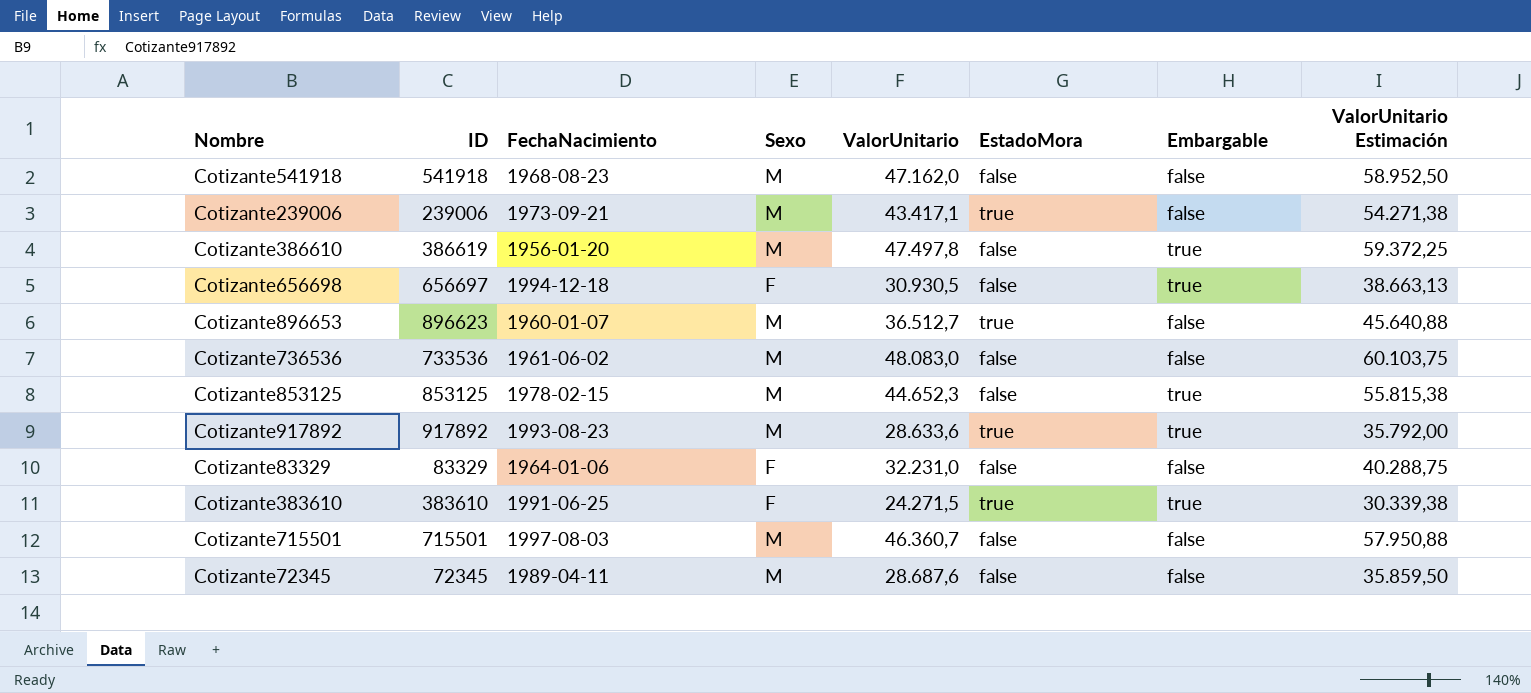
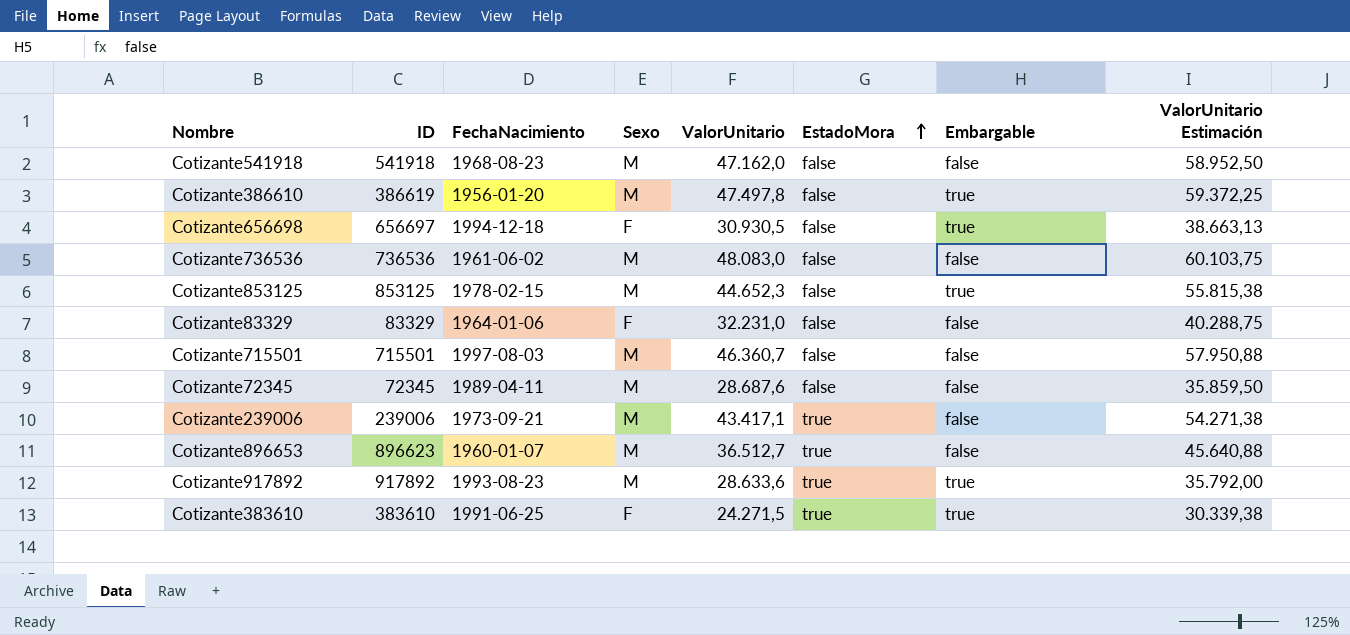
row order: none -> EstadoMora ascending
Cotizante736536 | ID: 733536 -> 736536

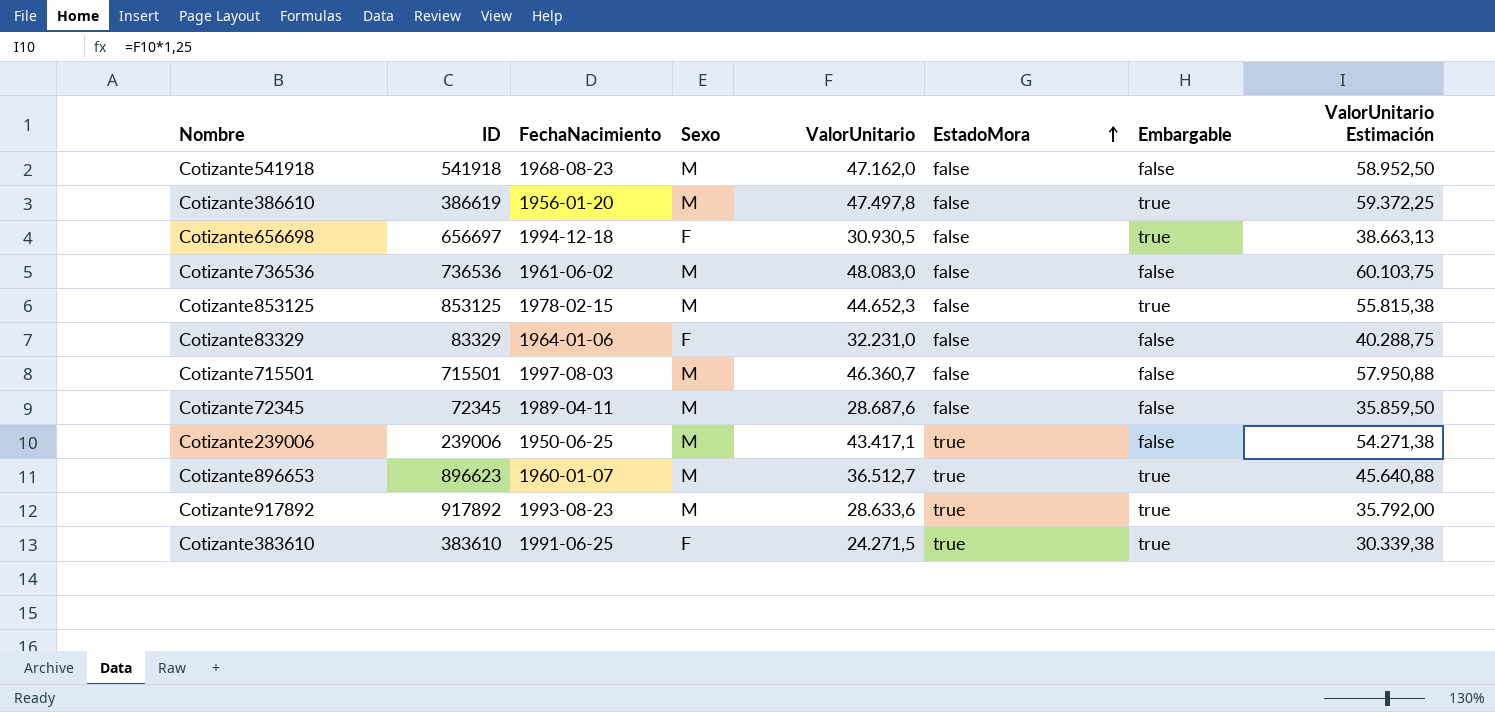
Cotizante239006 | FechaNacimiento: 1973-09-21 -> 1950-06-25
Cotizante896653 | Embargable: false -> true

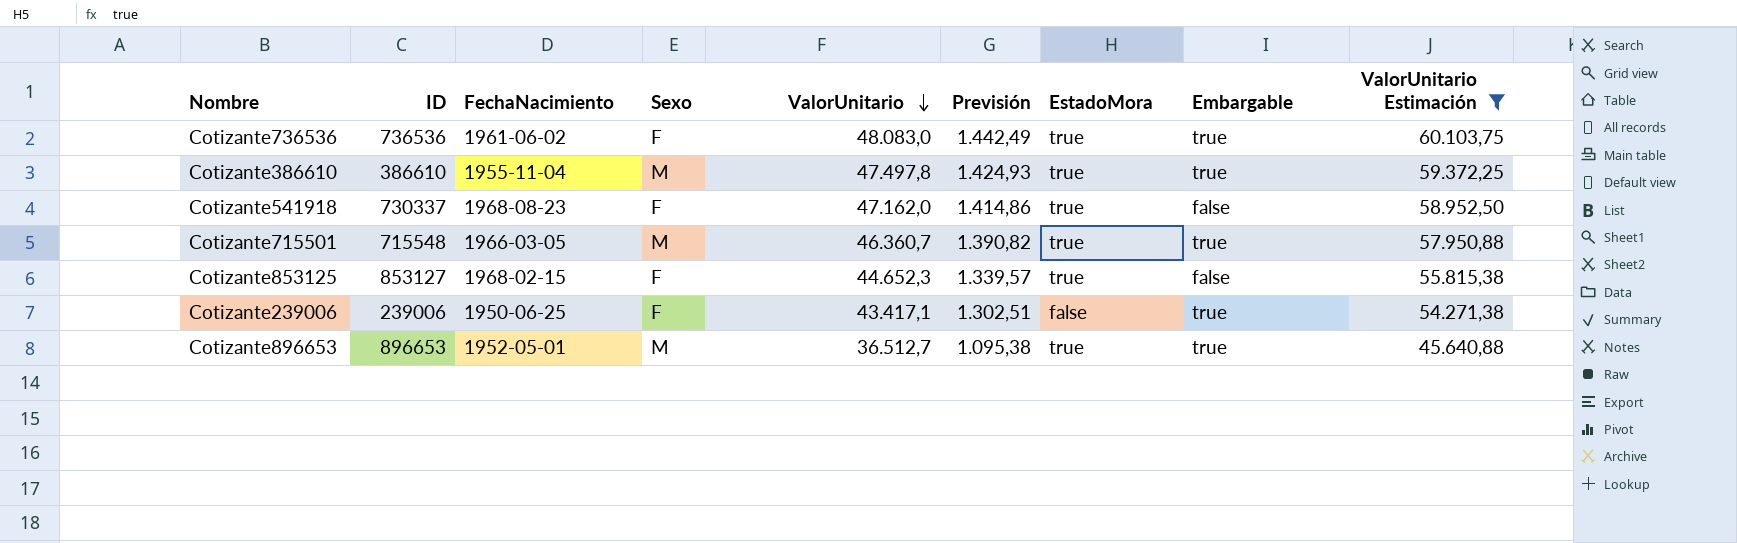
filter: none -> ValorUnitario Estimación >= 45.640,88
row order: EstadoMora ascending -> ValorUnitario descending
column Previsión | formula: none -> [ValorUnitario] * 0,03
Cotizante736536 | Sexo: M -> F
Cotizante736536 | EstadoMora: false -> true
Cotizante736536 | Embargable: false -> true
Cotizante386610 | ID: 386619 -> 386610
Cotizante386610 | FechaNacimiento: 1956-01-20 -> 1955-11-04
Cotizante386610 | EstadoMora: false -> true
Cotizante541918 | ID: 541918 -> 730337
Cotizante541918 | Sexo: M -> F
Cotizante541918 | EstadoMora: false -> true
Cotizante715501 | ID: 715501 -> 715548
Cotizante715501 | FechaNacimiento: 1997-08-03 -> 1966-03-05
Cotizante715501 | EstadoMora: false -> true
Cotizante715501 | Embargable: false -> true
Cotizante853125 | ID: 853125 -> 853127
Cotizante853125 | FechaNacimiento: 1978-02-15 -> 1968-02-15
Cotizante853125 | Sexo: M -> F
Cotizante853125 | EstadoMora: false -> true
Cotizante853125 | Embargable: true -> false
Cotizante239006 | Sexo: M -> F
Cotizante239006 | EstadoMora: true -> false
Cotizante239006 | Embargable: false -> true
Cotizante896653 | ID: 896623 -> 896653
Cotizante896653 | FechaNacimiento: 1960-01-07 -> 1952-05-01

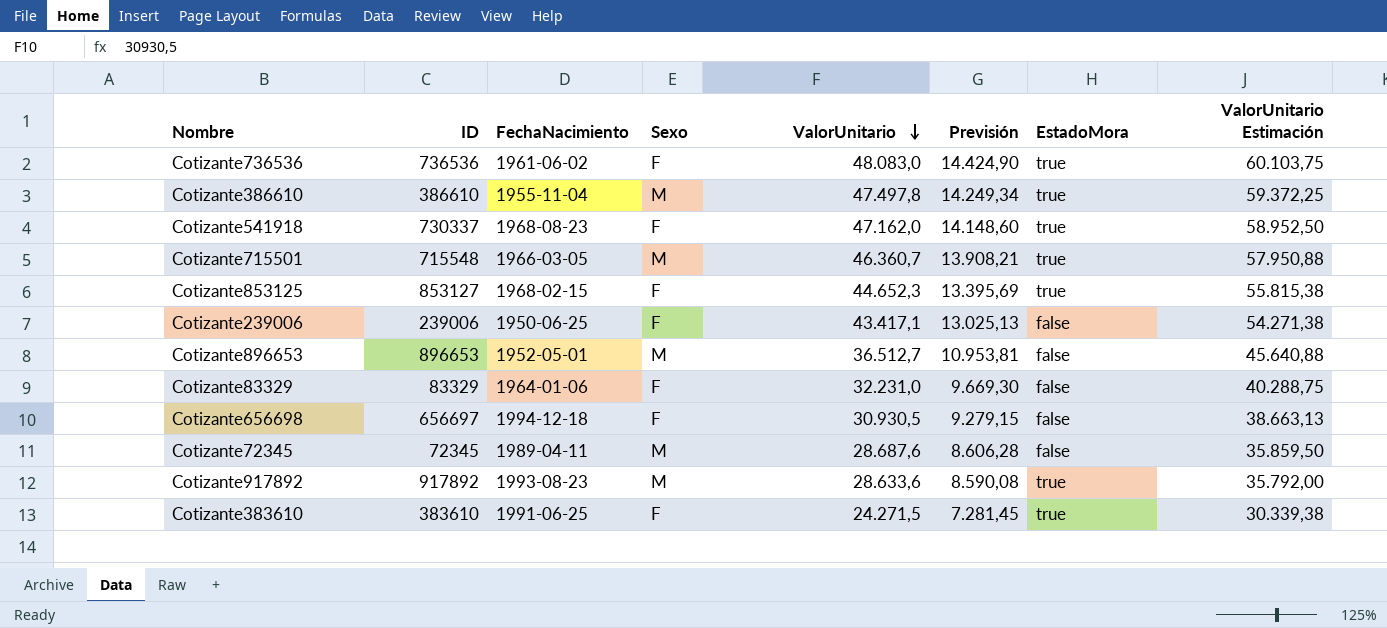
filter: ValorUnitario Estimación >= 45.640,88 -> none
column Embargable | position: 8 -> none
column Previsión | formula: [ValorUnitario] * 0,03 -> [ValorUnitario] * 0,3
Cotizante896653 | EstadoMora: true -> false

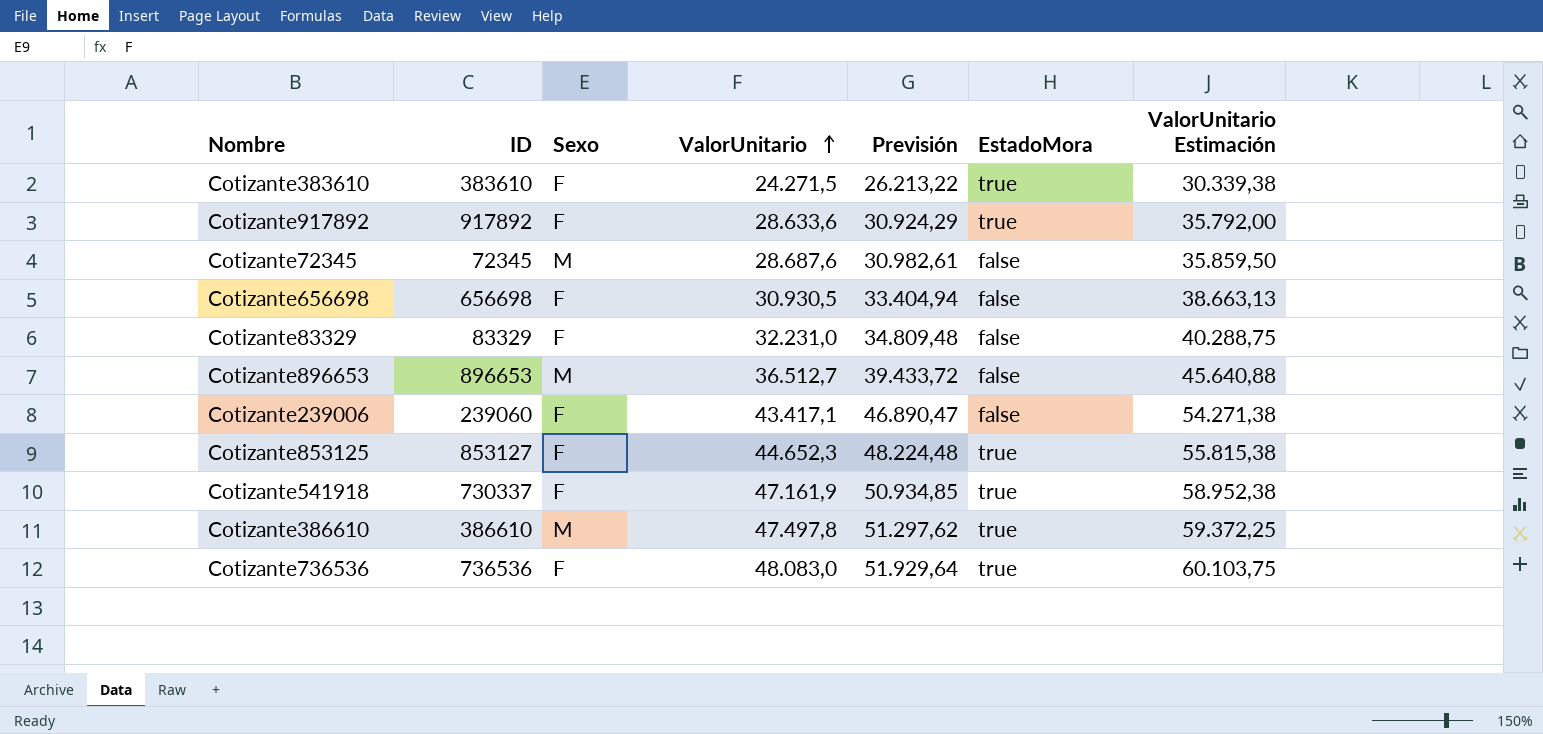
row order: ValorUnitario descending -> ValorUnitario ascending
column FechaNacimiento | position: 3 -> none
column Previsión | formula: [ValorUnitario] * 0,3 -> [ValorUnitario] * 1,08
row Cotizante715501: 715548 | 1966-03-05 | M | 46.360,7 | 13.908,21 | true | 57.950,88 -> none
Cotizante917892 | Sexo: M -> F
Cotizante656698 | ID: 656697 -> 656698
Cotizante239006 | ID: 239006 -> 239060
Cotizante541918 | ValorUnitario: 47.162,0 -> 47.161,9
Cotizante541918 | ValorUnitario Estimación: 58.952,50 -> 58.952,38

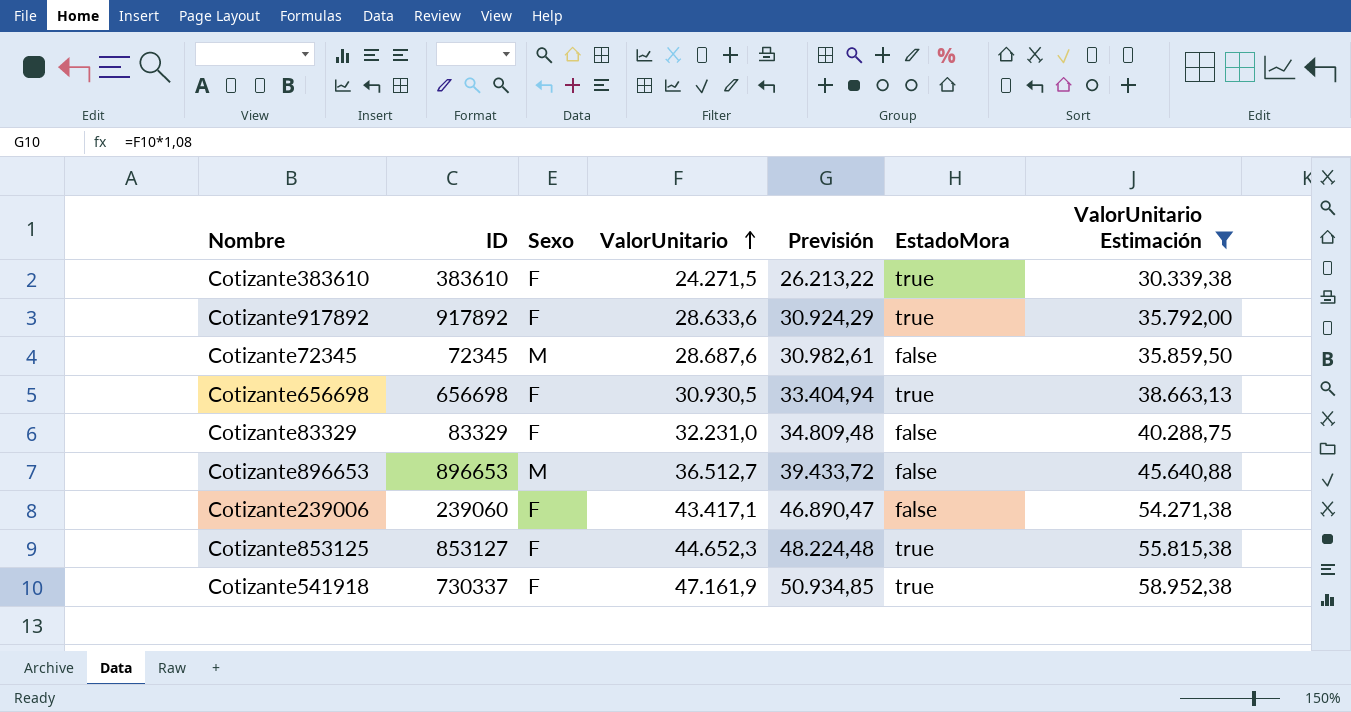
filter: none -> ValorUnitario Estimación <= 58.952,38
Cotizante656698 | EstadoMora: false -> true

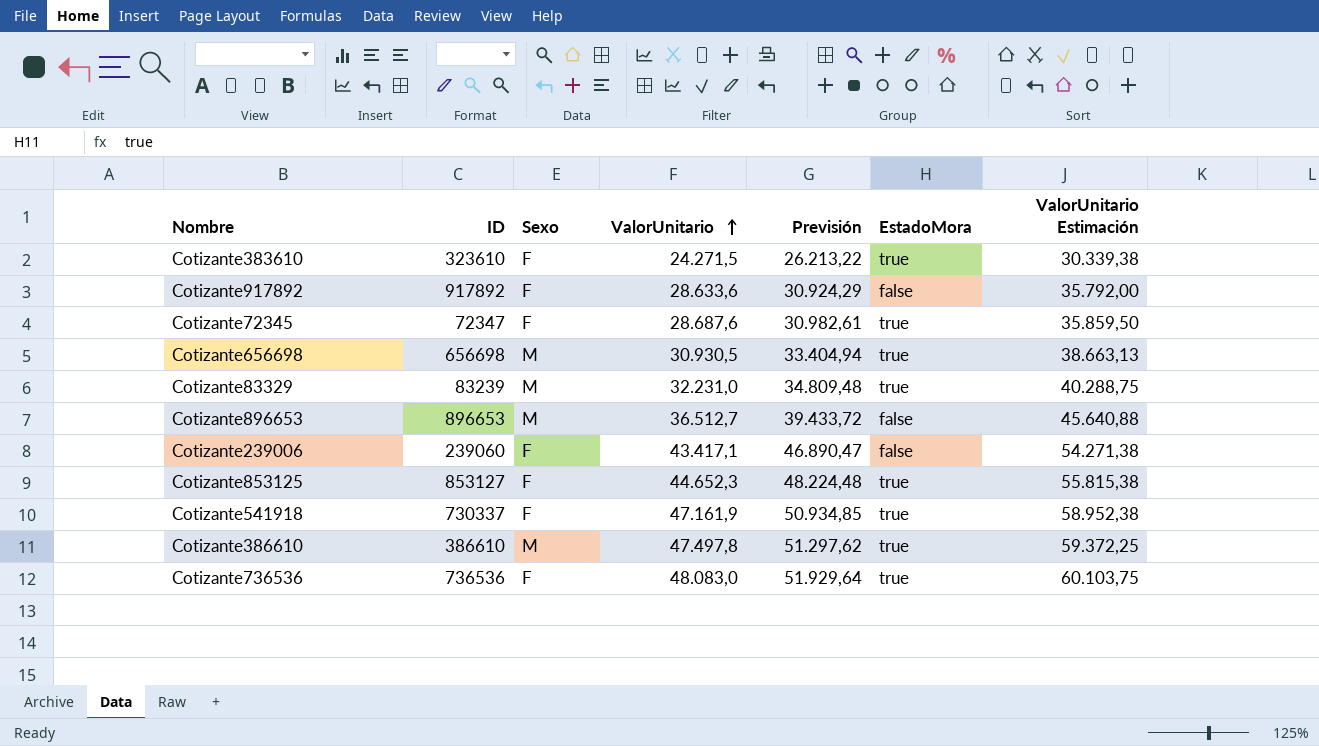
filter: ValorUnitario Estimación <= 58.952,38 -> none
Cotizante383610 | ID: 383610 -> 323610
Cotizante917892 | EstadoMora: true -> false
Cotizante72345 | ID: 72345 -> 72347
Cotizante72345 | Sexo: M -> F
Cotizante72345 | EstadoMora: false -> true
Cotizante656698 | Sexo: F -> M
Cotizante83329 | ID: 83329 -> 83239
Cotizante83329 | Sexo: F -> M
Cotizante83329 | EstadoMora: false -> true

